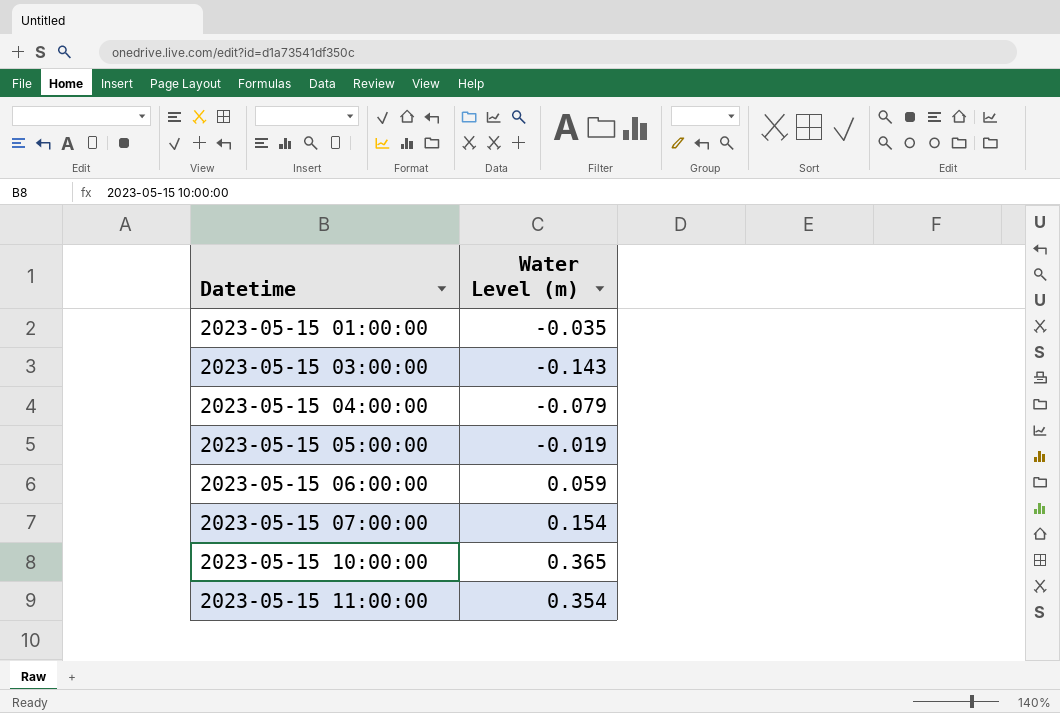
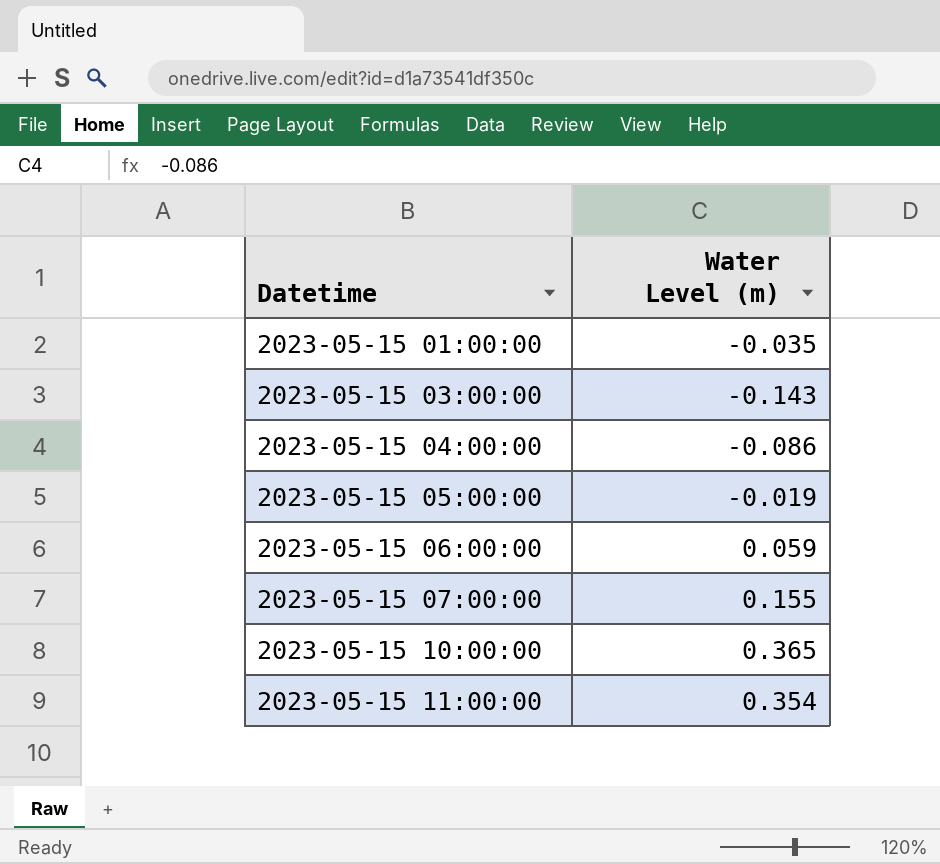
2023-05-15 04:00:00 | Water Level (m): -0.079 -> -0.086
2023-05-15 07:00:00 | Water Level (m): 0.154 -> 0.155

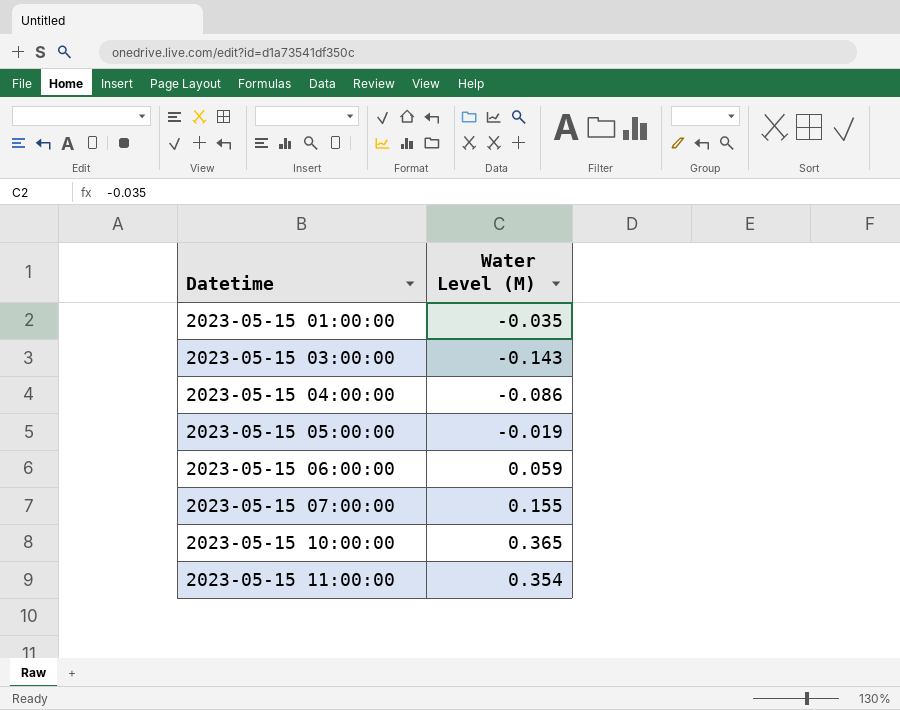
column name: Water Level (m) -> Water Level (M)

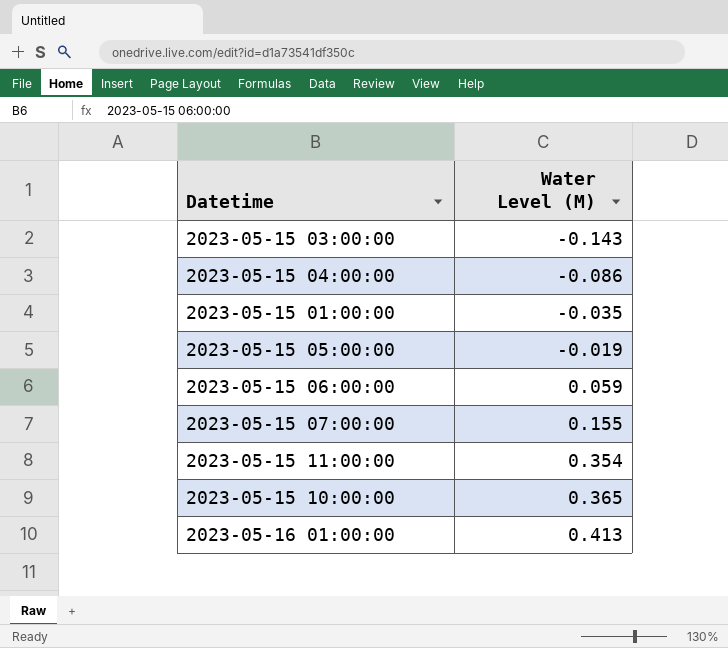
row order: Datetime ascending -> Water Level (M) ascending
row 2023-05-16 01:00:00: none -> 0.413

